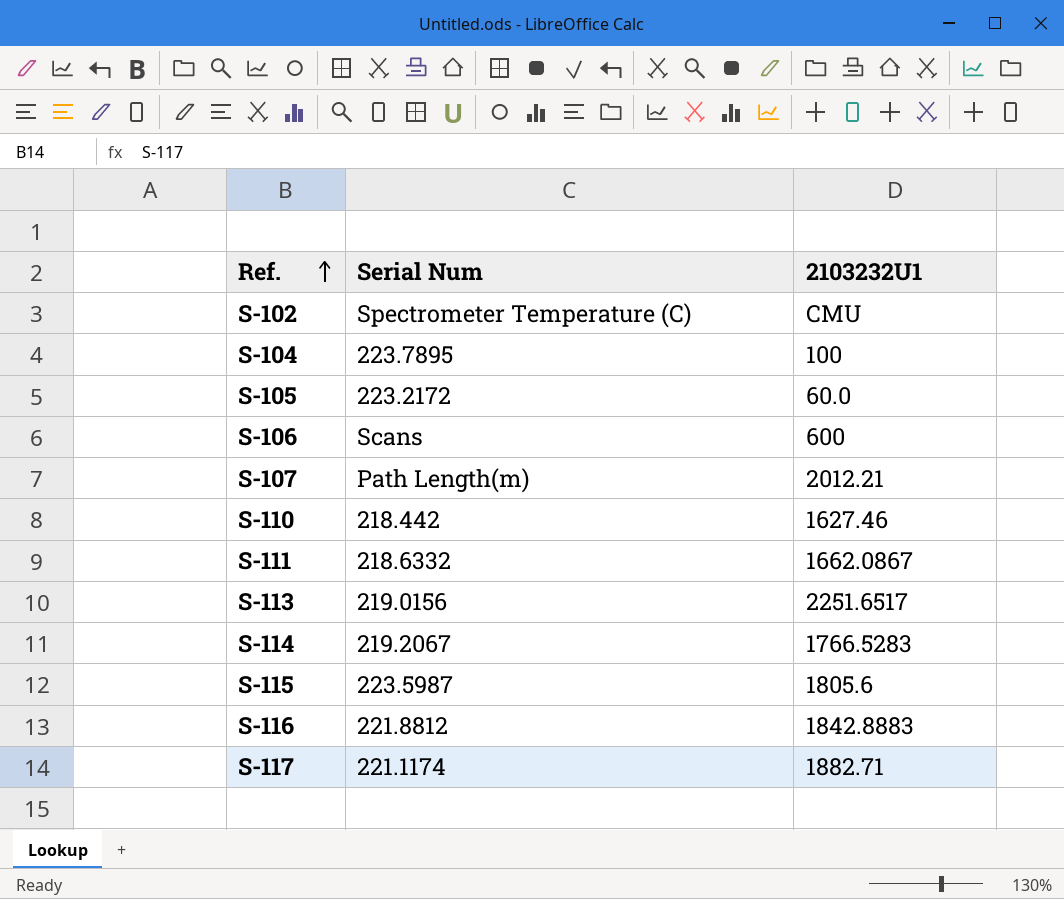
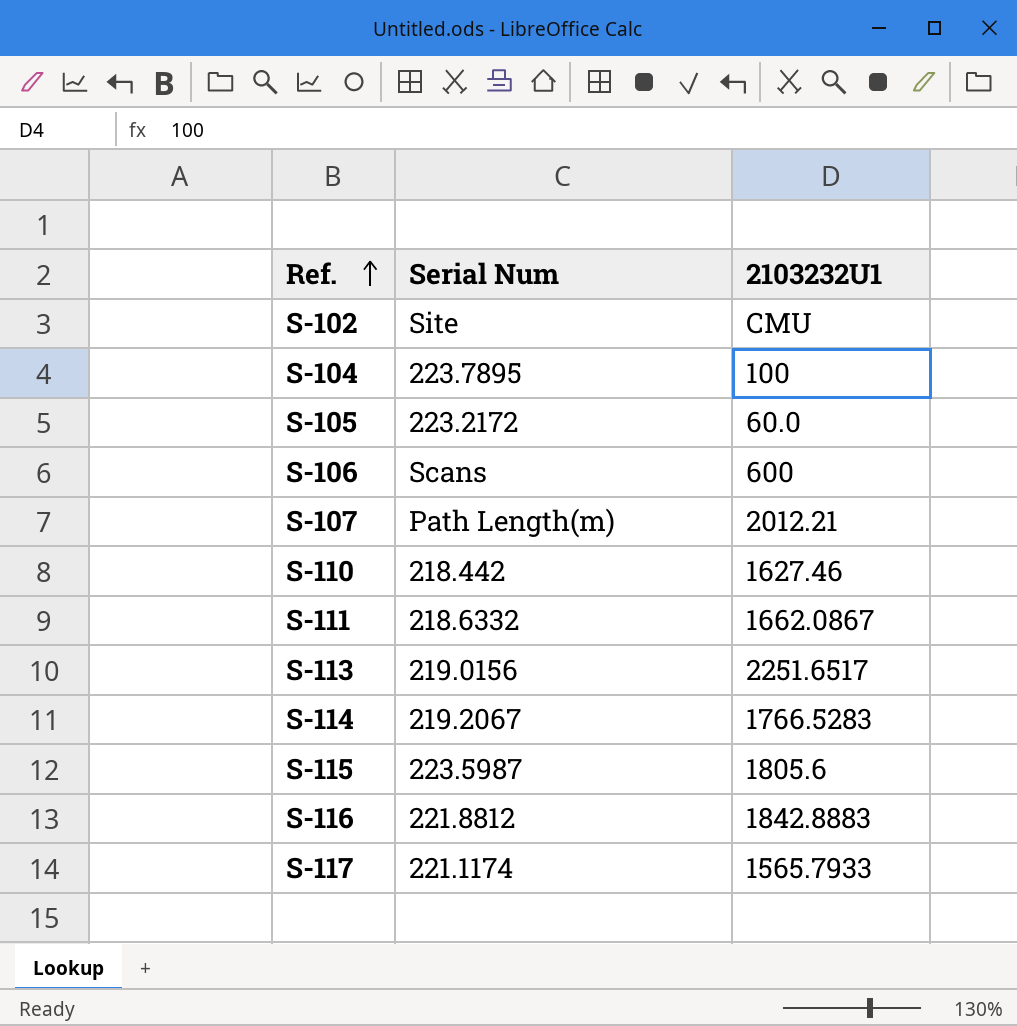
S-102 | Serial Num: Spectrometer Temperature (C) -> Site
S-117 | 2103232U1: 1882.71 -> 1565.7933

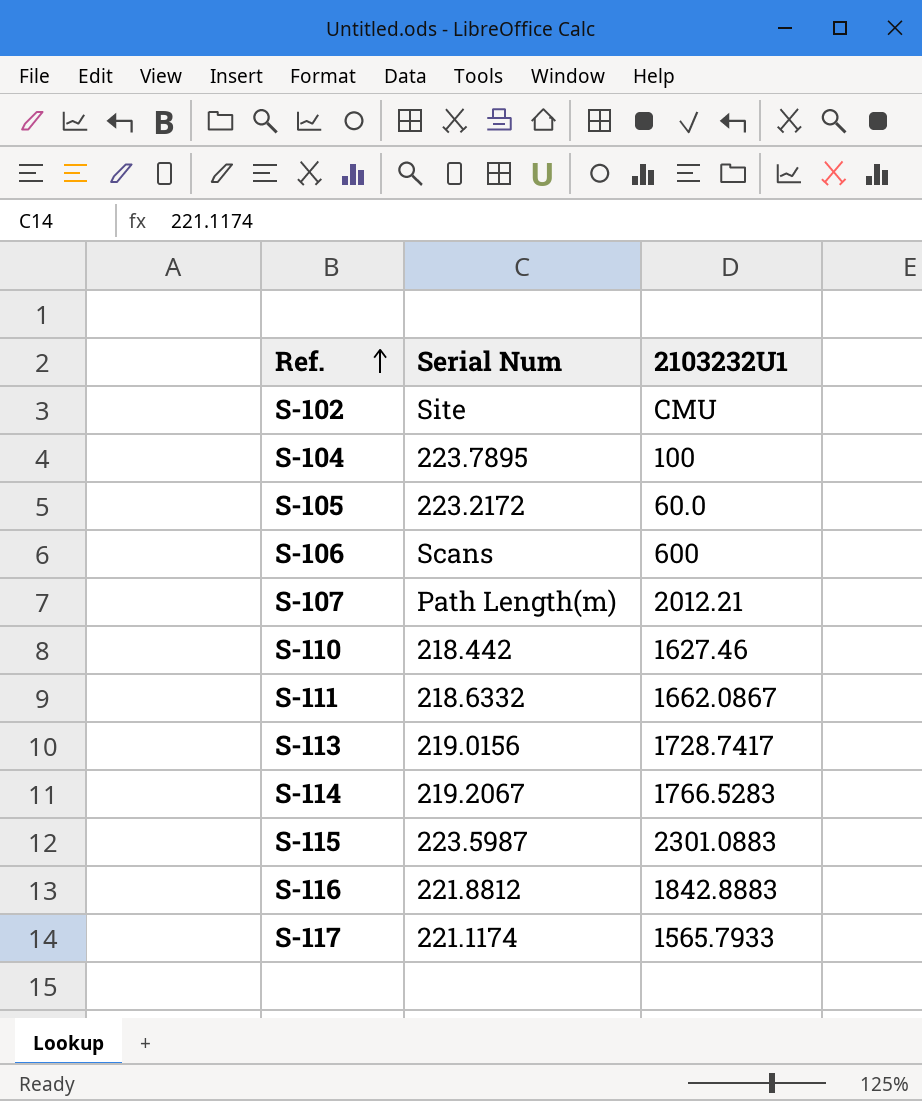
S-113 | 2103232U1: 2251.6517 -> 1728.7417
S-115 | 2103232U1: 1805.6 -> 2301.0883

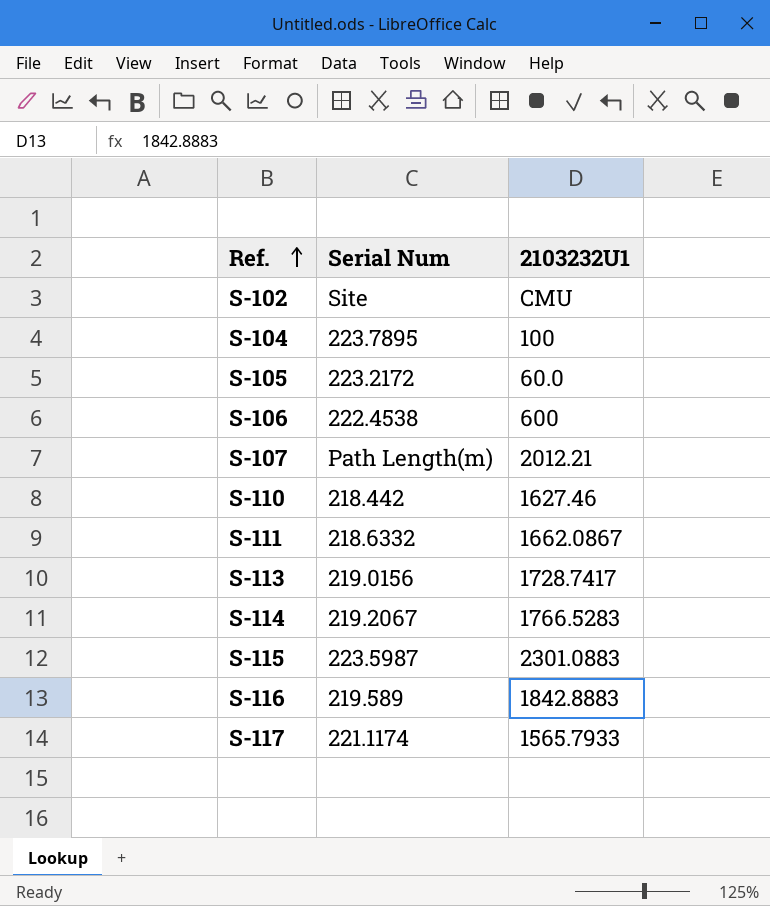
S-106 | Serial Num: Scans -> 222.4538
S-116 | Serial Num: 221.8812 -> 219.589

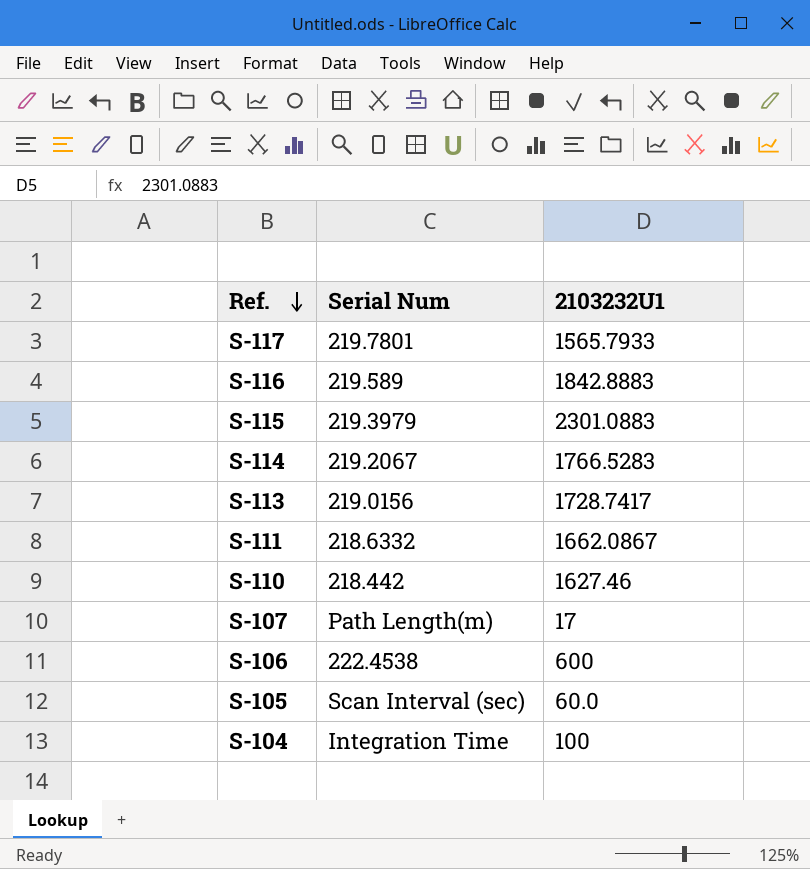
row order: Ref. ascending -> Ref. descending
row S-102: Site | CMU -> none
S-117 | Serial Num: 221.1174 -> 219.7801
S-115 | Serial Num: 223.5987 -> 219.3979
S-107 | 2103232U1: 2012.21 -> 17
S-105 | Serial Num: 223.2172 -> Scan Interval (sec)
S-104 | Serial Num: 223.7895 -> Integration Time

